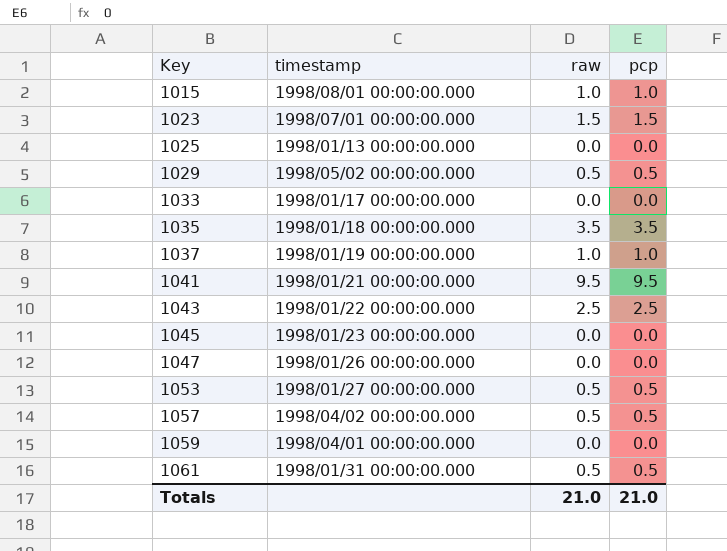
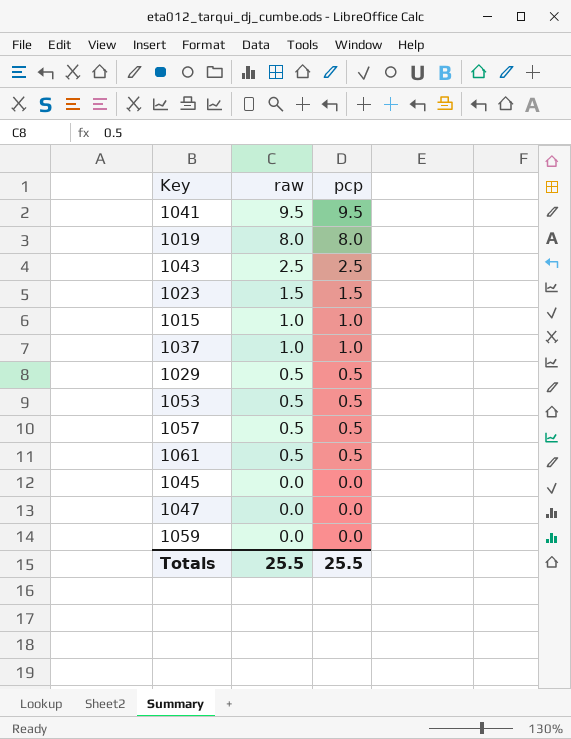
row order: Key ascending -> raw descending
column timestamp | position: 2 -> none
row 1025: 1998/01/13 00:00:00.000 | 0.0 | 0.0 -> none
row 1033: 1998/01/17 00:00:00.000 | 0.0 | 0.0 -> none
row 1035: 1998/01/18 00:00:00.000 | 3.5 | 3.5 -> none
row 1019: none -> 8.0 | 8.0
Totals | raw: 21.0 -> 25.5
Totals | pcp: 21.0 -> 25.5

